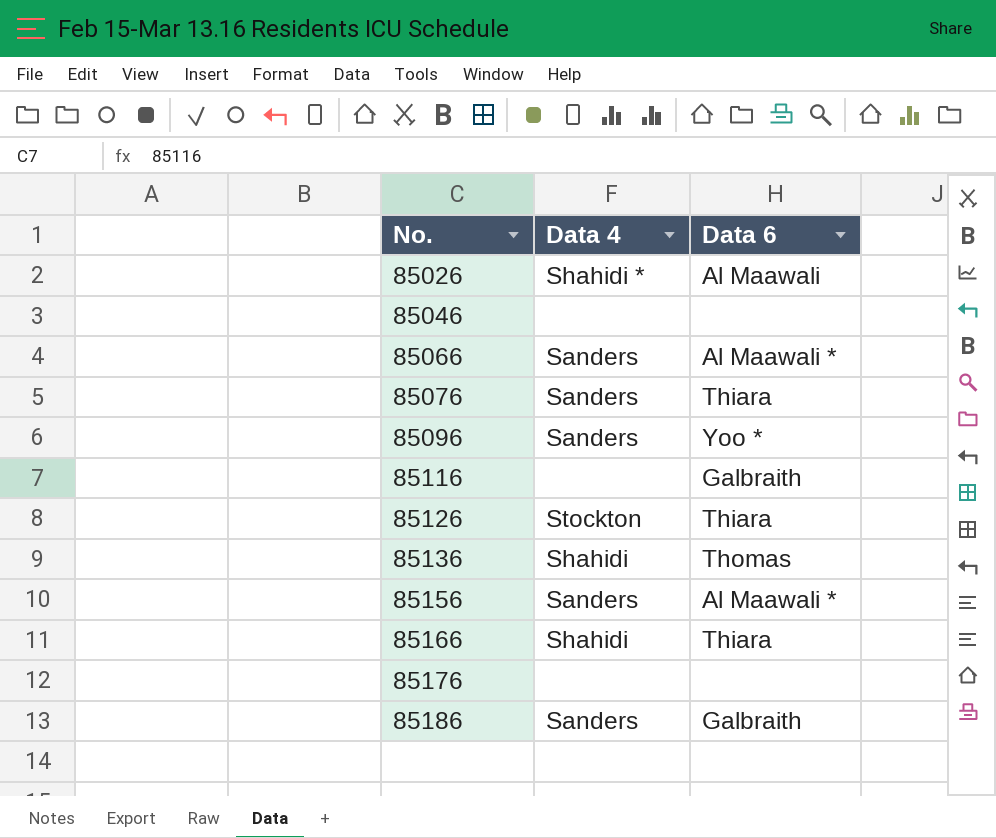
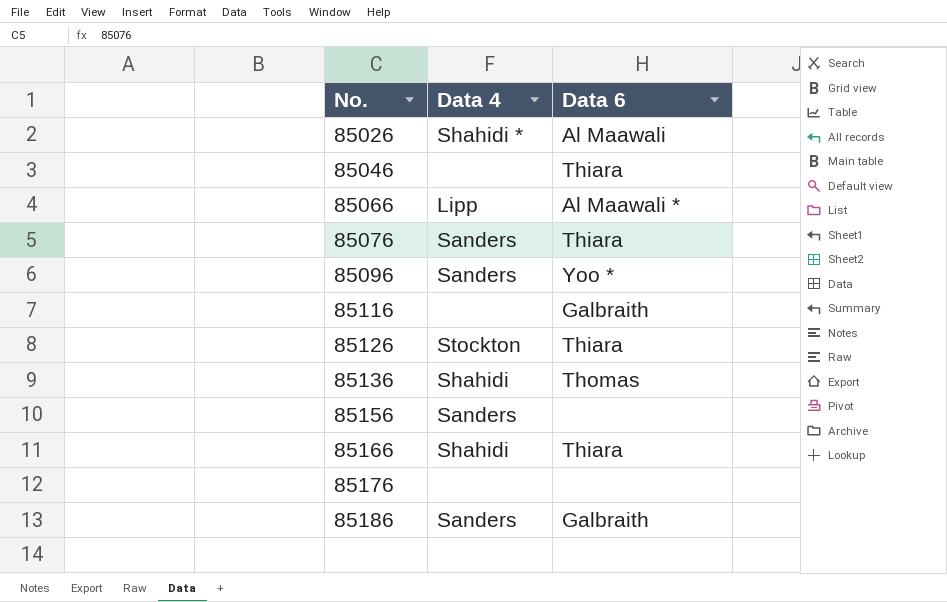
85046 | Data 6: none -> Thiara
85066 | Data 4: Sanders -> Lipp
85156 | Data 6: Al Maawali * -> none

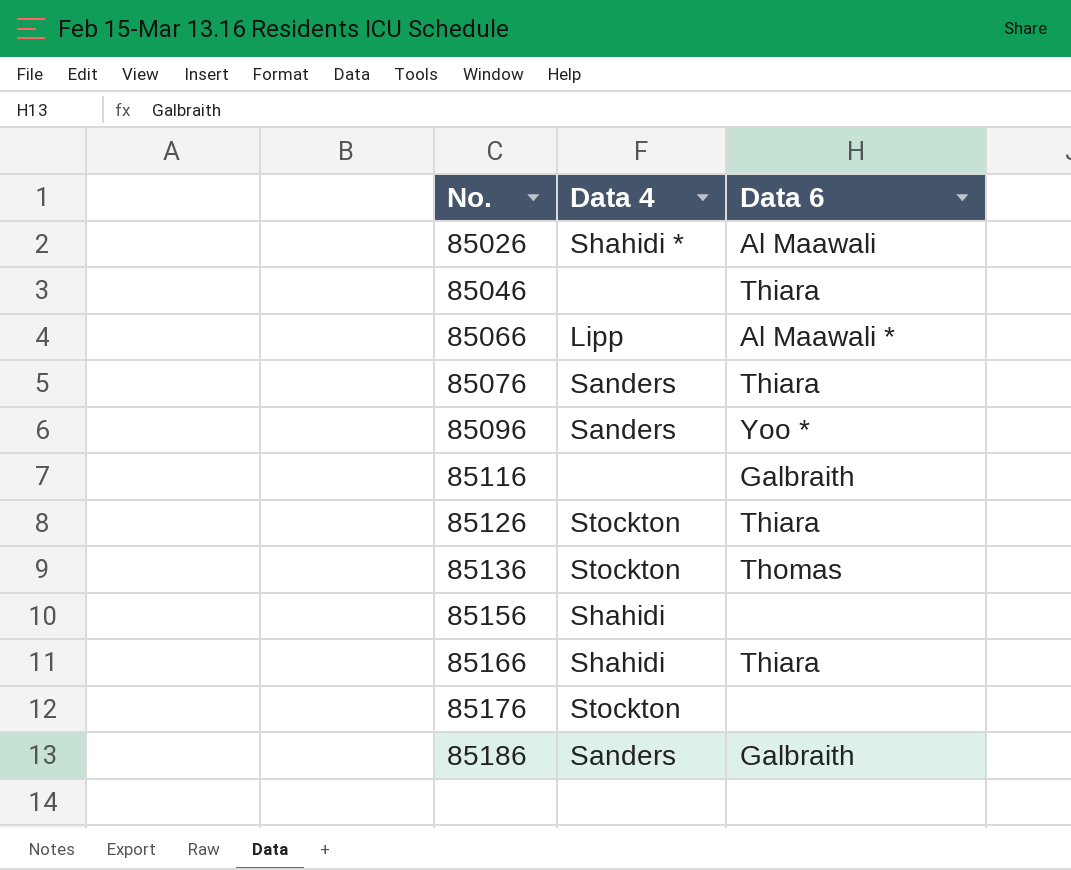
85136 | Data 4: Shahidi -> Stockton
85156 | Data 4: Sanders -> Shahidi
85176 | Data 4: none -> Stockton

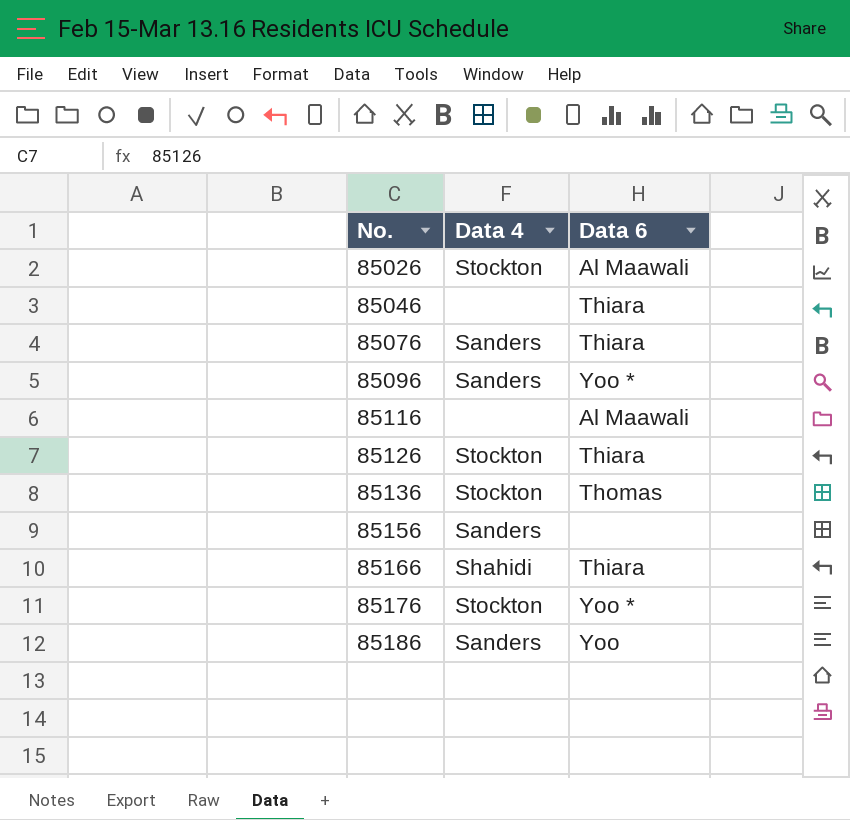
row 85066: Lipp | Al Maawali * -> none
85026 | Data 4: Shahidi * -> Stockton
85116 | Data 6: Galbraith -> Al Maawali
85156 | Data 4: Shahidi -> Sanders
85176 | Data 6: none -> Yoo *
85186 | Data 6: Galbraith -> Yoo

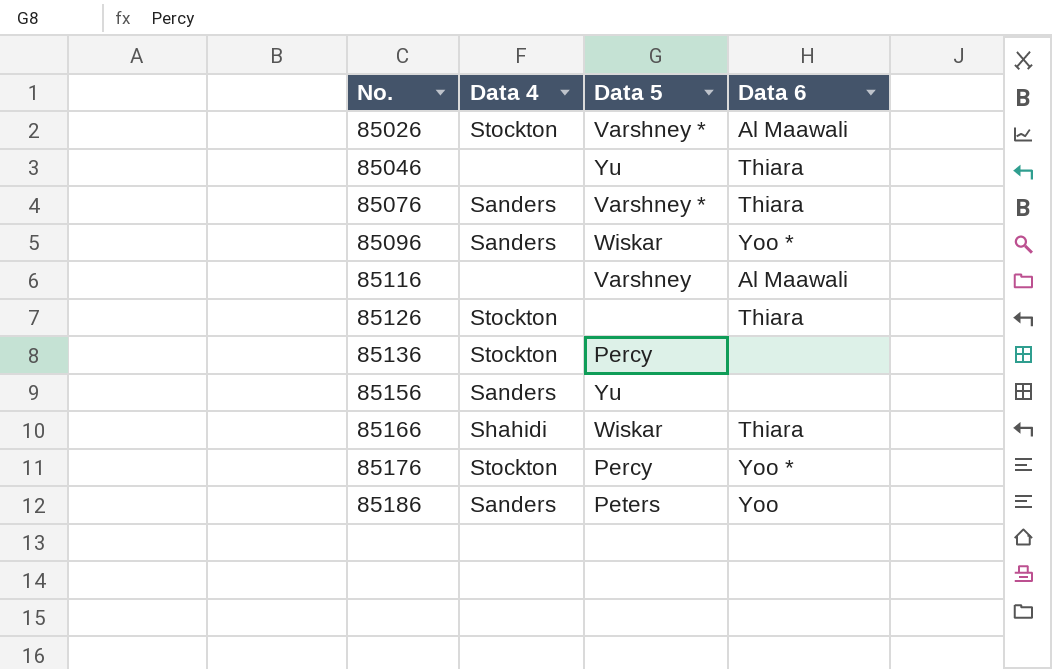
column Data 5 | position: none -> 3
85136 | Data 6: Thomas -> none

